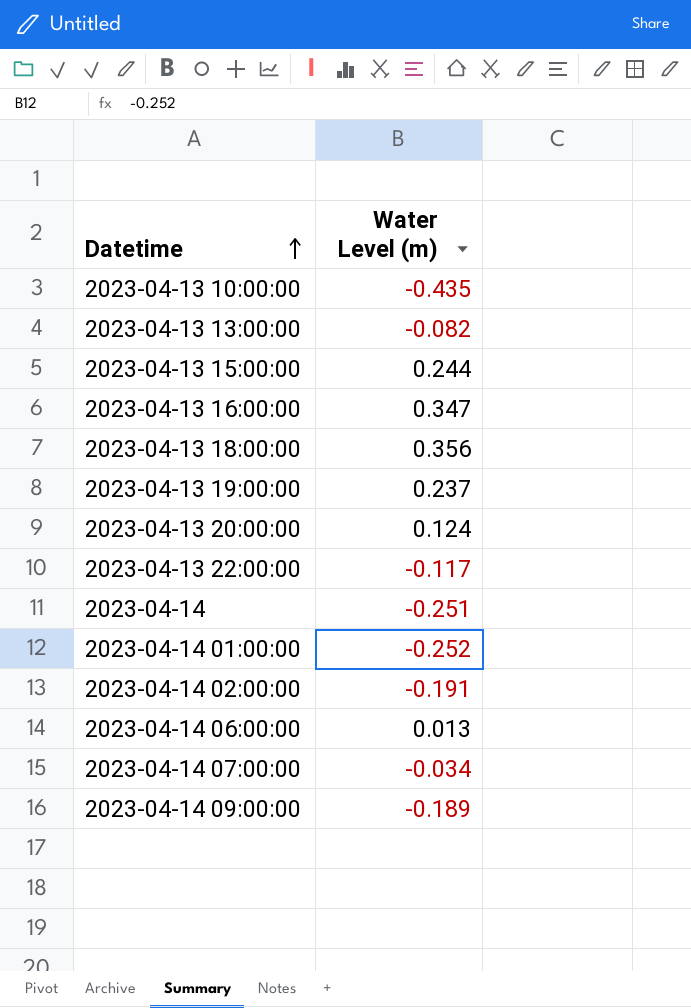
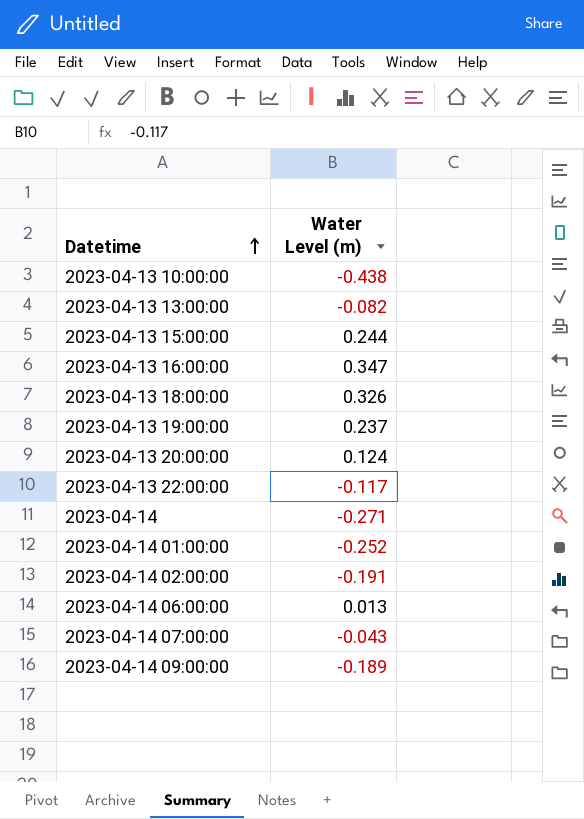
2023-04-13 10:00:00 | Water Level (m): -0.435 -> -0.438
2023-04-13 18:00:00 | Water Level (m): 0.356 -> 0.326
2023-04-14 | Water Level (m): -0.251 -> -0.271
2023-04-14 07:00:00 | Water Level (m): -0.034 -> -0.043

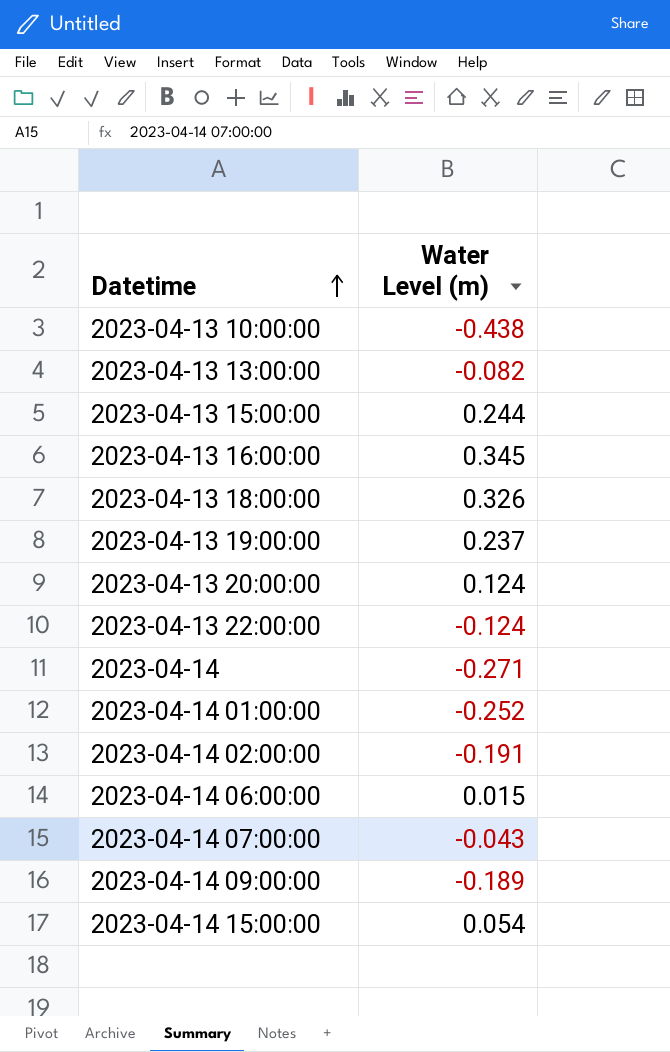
2023-04-13 16:00:00 | Water Level (m): 0.347 -> 0.345
2023-04-13 22:00:00 | Water Level (m): -0.117 -> -0.124
2023-04-14 06:00:00 | Water Level (m): 0.013 -> 0.015
row 2023-04-14 15:00:00: none -> 0.054

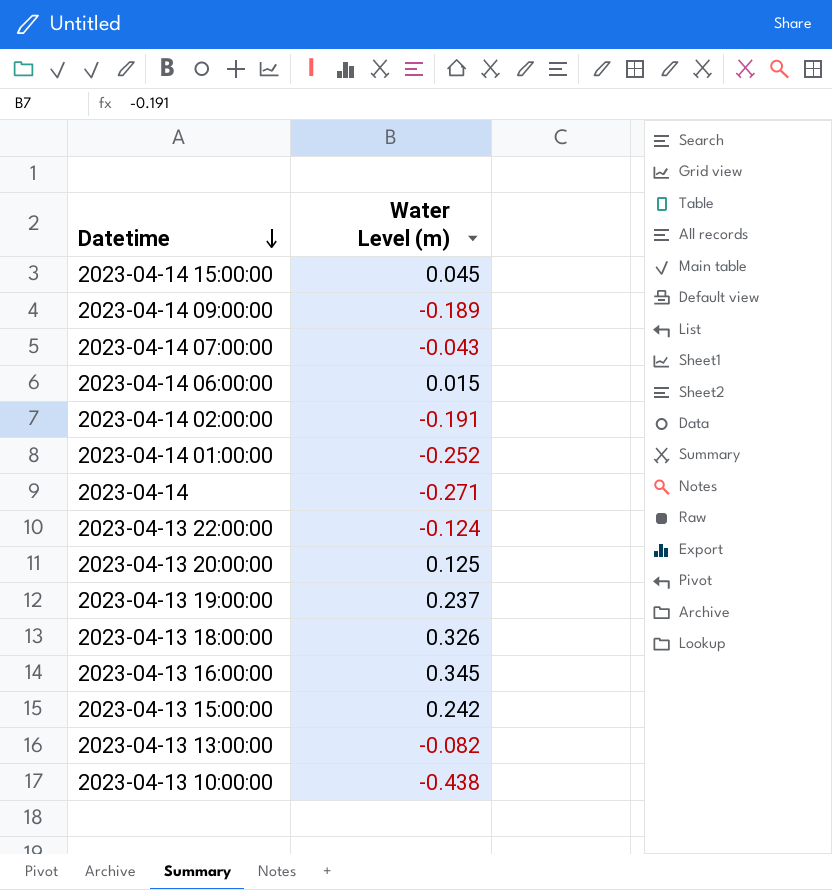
row order: Datetime ascending -> Datetime descending
2023-04-14 15:00:00 | Water Level (m): 0.054 -> 0.045
2023-04-13 20:00:00 | Water Level (m): 0.124 -> 0.125
2023-04-13 15:00:00 | Water Level (m): 0.244 -> 0.242

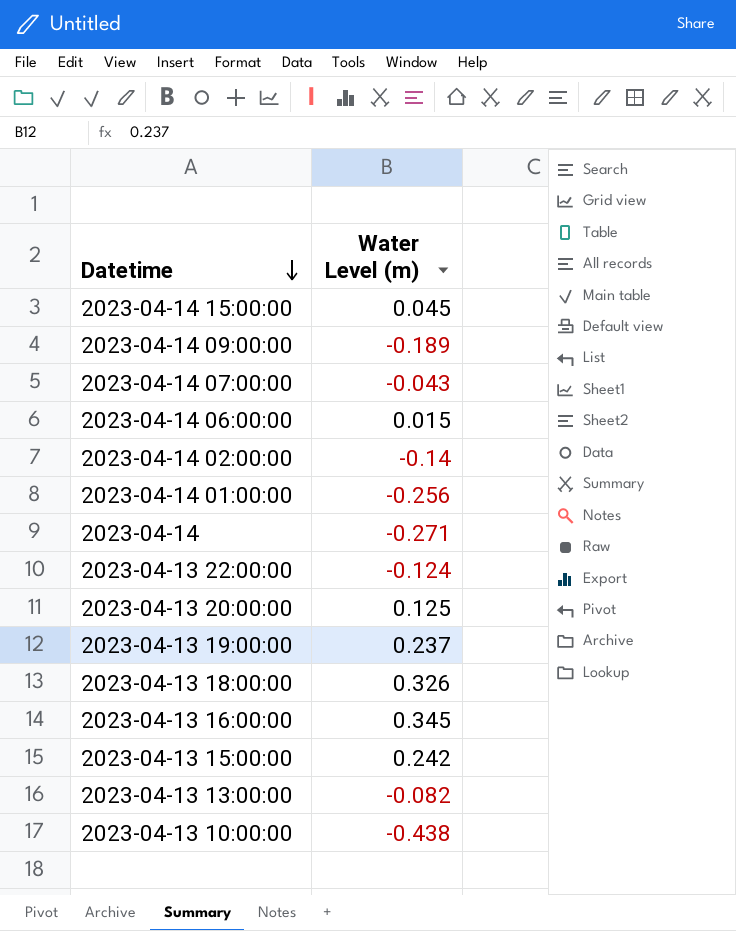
2023-04-14 02:00:00 | Water Level (m): -0.191 -> -0.14
2023-04-14 01:00:00 | Water Level (m): -0.252 -> -0.256

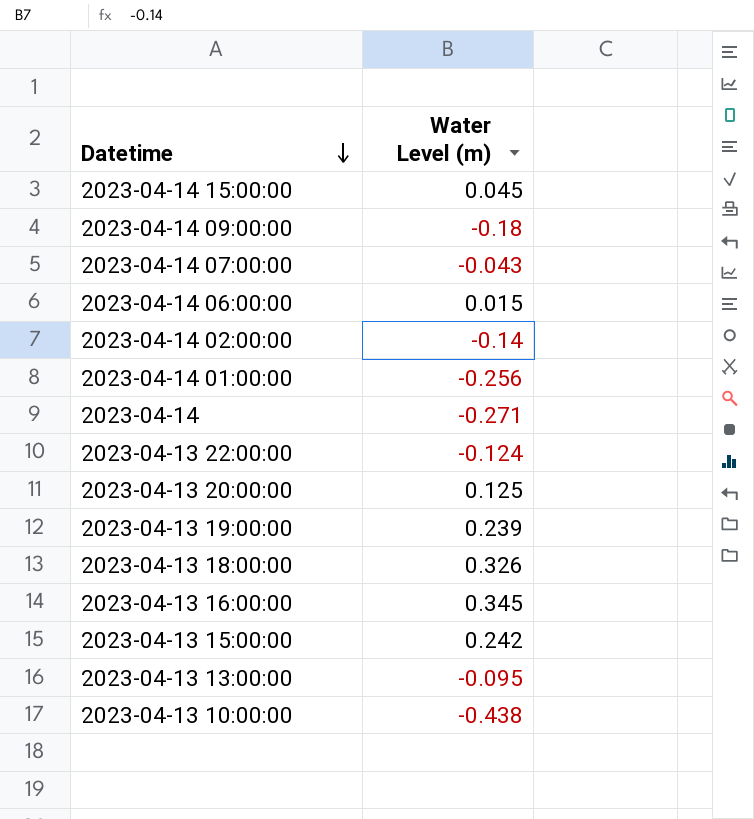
2023-04-14 09:00:00 | Water Level (m): -0.189 -> -0.18
2023-04-13 19:00:00 | Water Level (m): 0.237 -> 0.239
2023-04-13 13:00:00 | Water Level (m): -0.082 -> -0.095

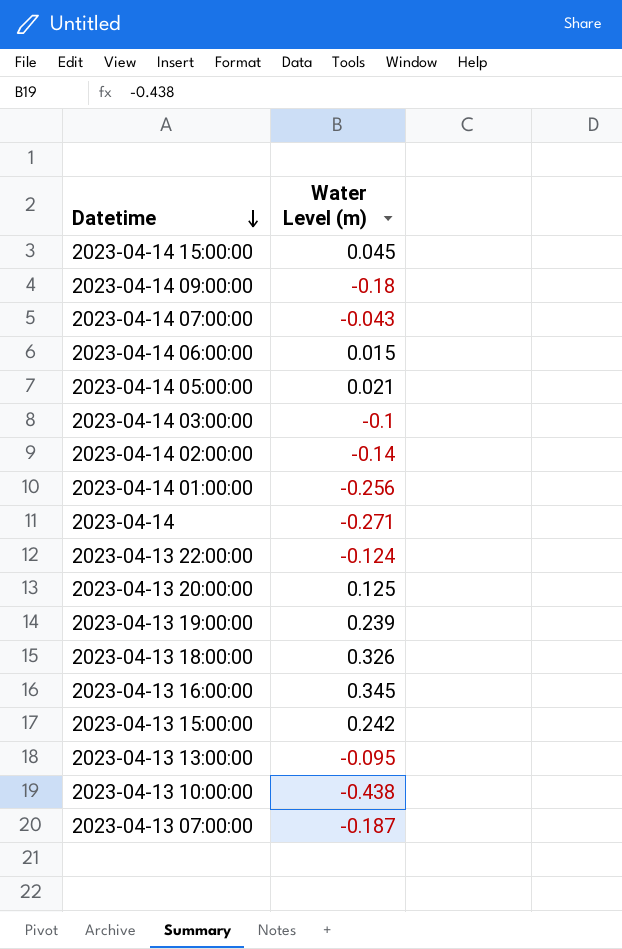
row 2023-04-14 05:00:00: none -> 0.021
row 2023-04-14 03:00:00: none -> -0.1
row 2023-04-13 07:00:00: none -> -0.187

